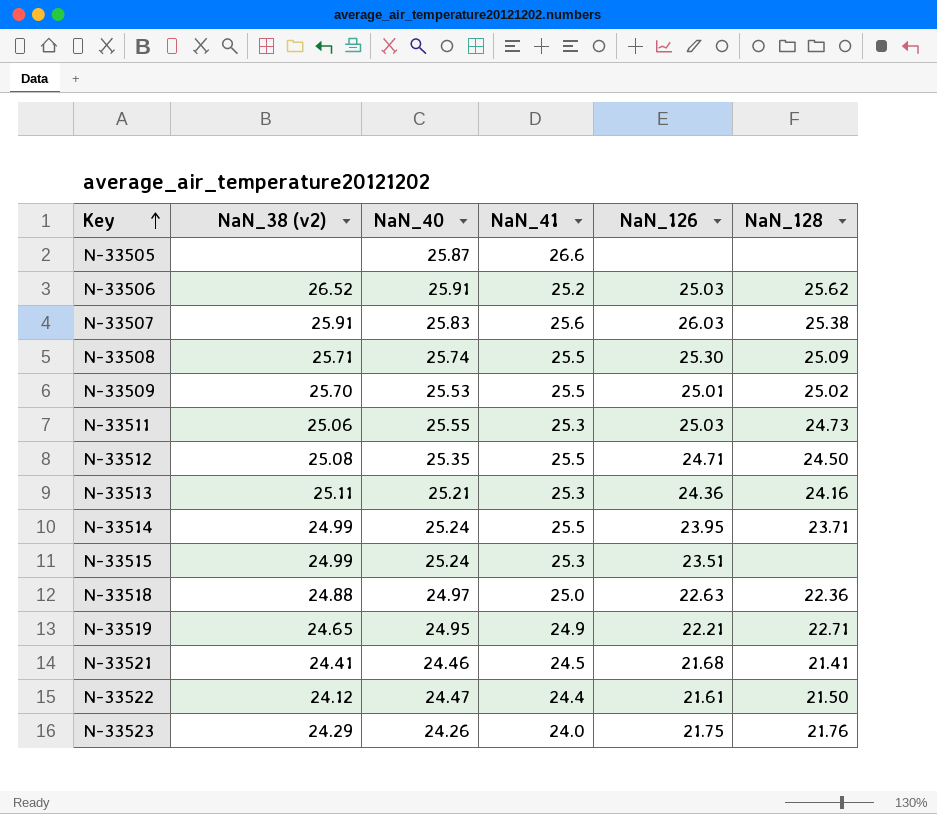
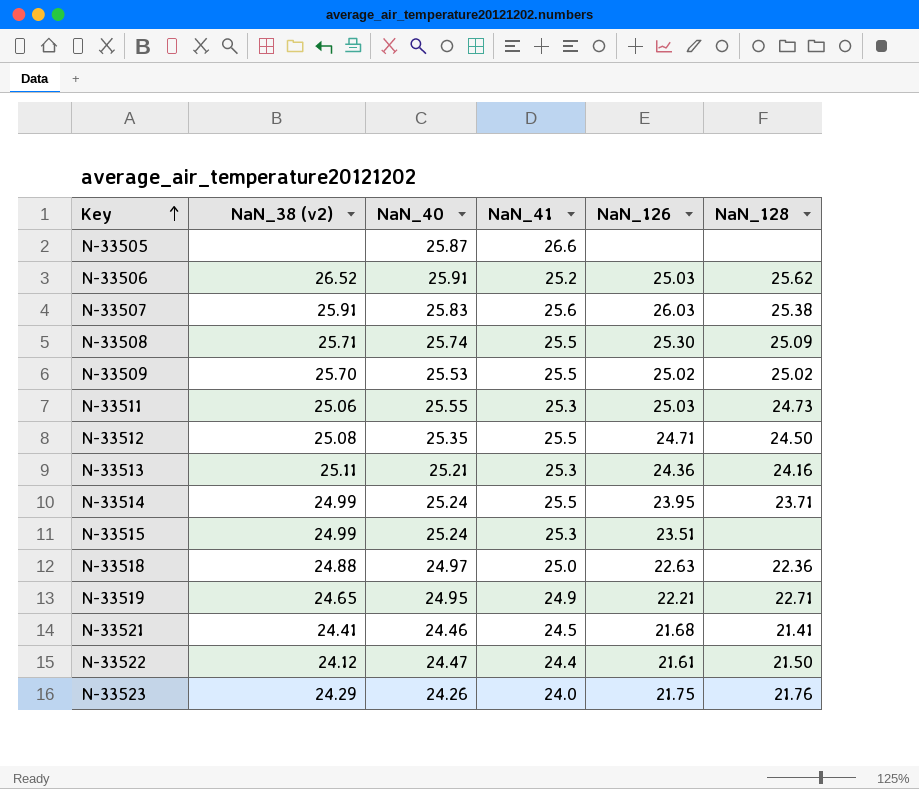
N-33509 | NaN_126: 25.01 -> 25.02

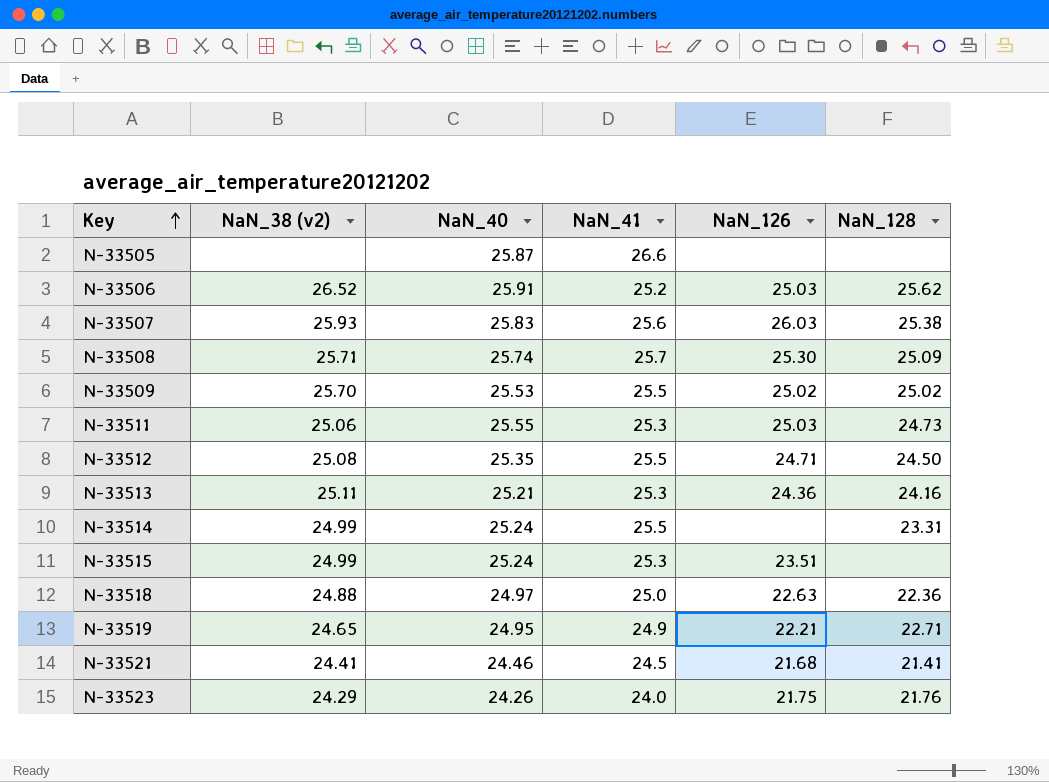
row N-33522: 24.12 | 24.47 | 24.4 | 21.61 | 21.50 -> none
N-33507 | NaN_38 (v2): 25.91 -> 25.93
N-33508 | NaN_41: 25.5 -> 25.7
N-33514 | NaN_126: 23.95 -> none
N-33514 | NaN_128: 23.71 -> 23.31

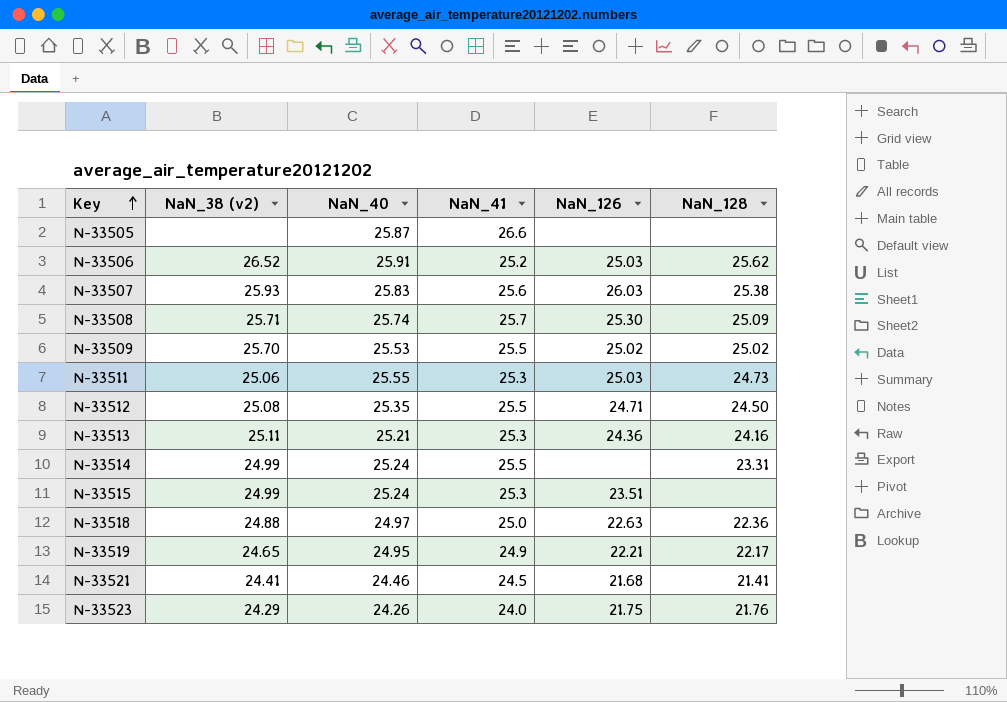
N-33519 | NaN_128: 22.71 -> 22.17

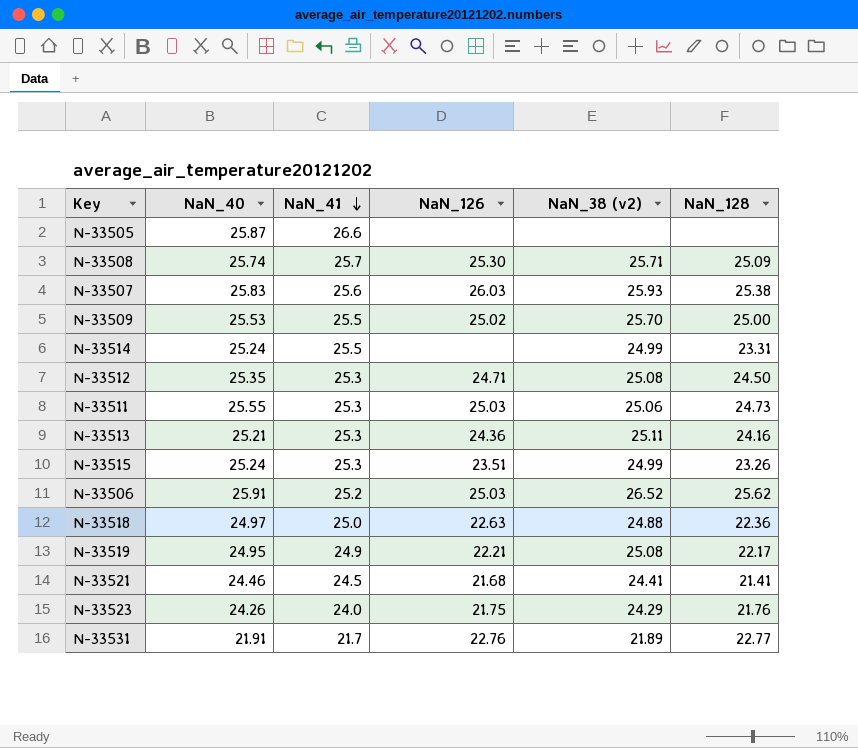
row order: Key ascending -> NaN_41 descending
column NaN_38 (v2) | position: 2 -> 5
N-33509 | NaN_128: 25.02 -> 25.00
N-33512 | NaN_41: 25.5 -> 25.3
N-33515 | NaN_128: none -> 23.26
N-33519 | NaN_38 (v2): 24.65 -> 25.08
row N-33531: none -> 21.91 | 21.7 | 22.76 | 21.89 | 22.77

